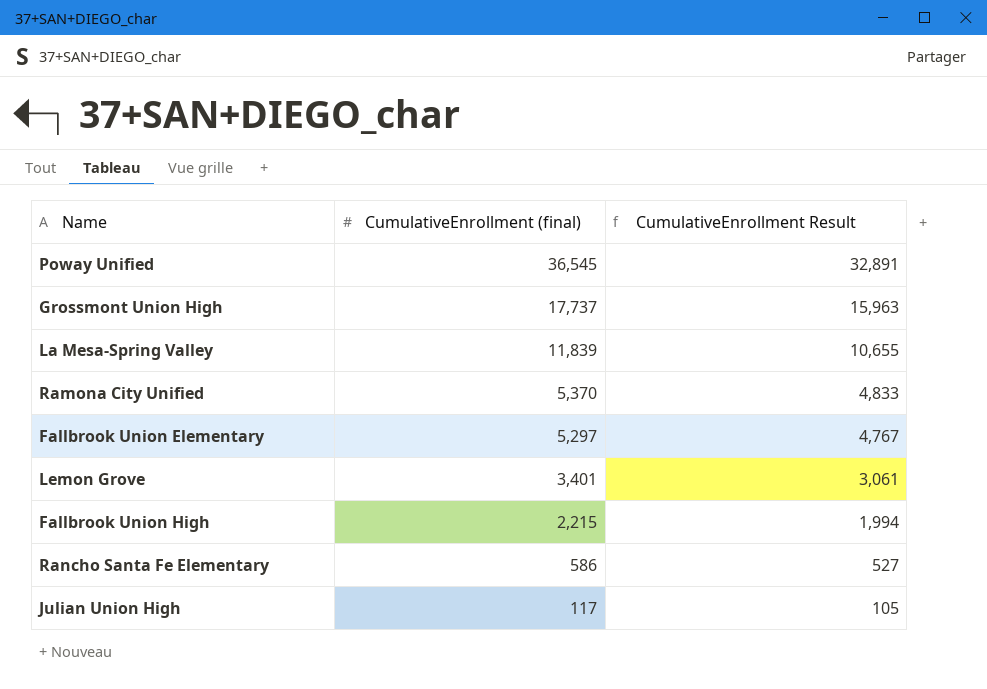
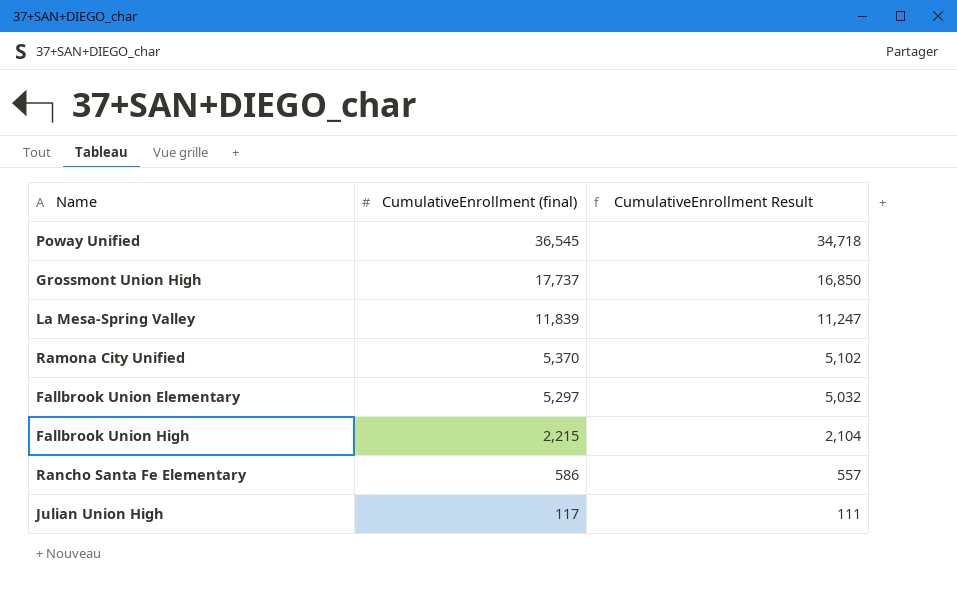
column CumulativeEnrollment Result | formula: [CumulativeEnrollment (final)] * 0.9 -> [CumulativeEnrollment (final)] * 0.95
row Lemon Grove: 3,401 | 3,061 -> none

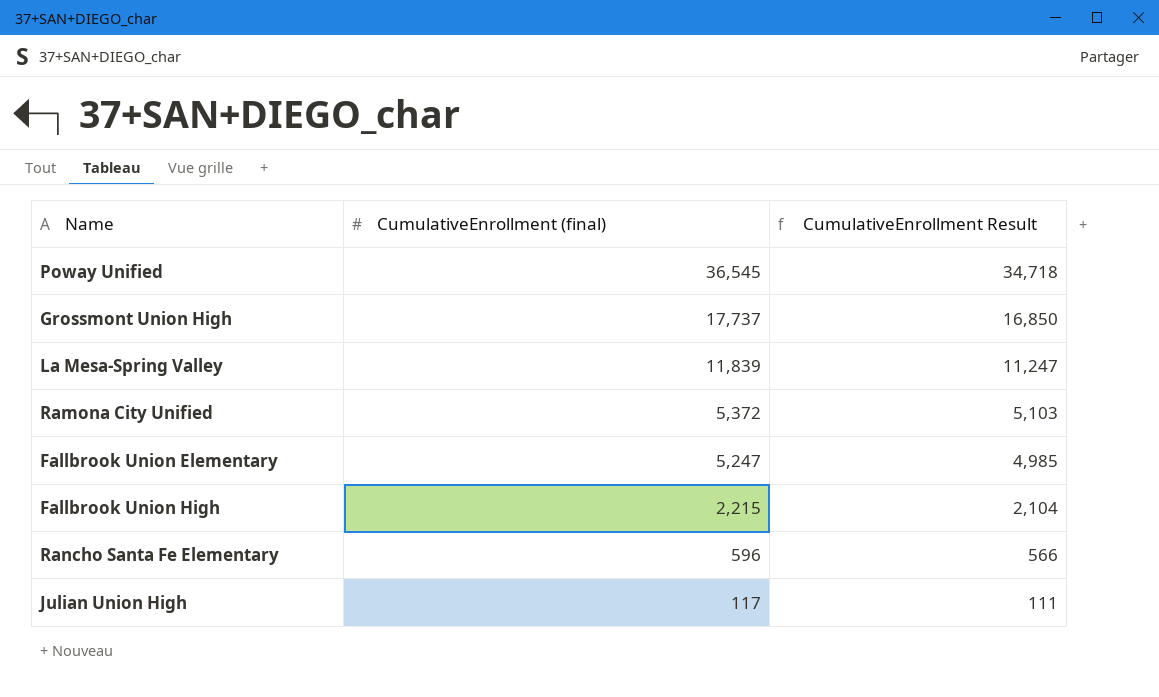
Ramona City Unified | CumulativeEnrollment (final): 5,370 -> 5,372
Ramona City Unified | CumulativeEnrollment Result: 5,102 -> 5,103
Fallbrook Union Elementary | CumulativeEnrollment (final): 5,297 -> 5,247
Fallbrook Union Elementary | CumulativeEnrollment Result: 5,032 -> 4,985
Rancho Santa Fe Elementary | CumulativeEnrollment (final): 586 -> 596
Rancho Santa Fe Elementary | CumulativeEnrollment Result: 557 -> 566

